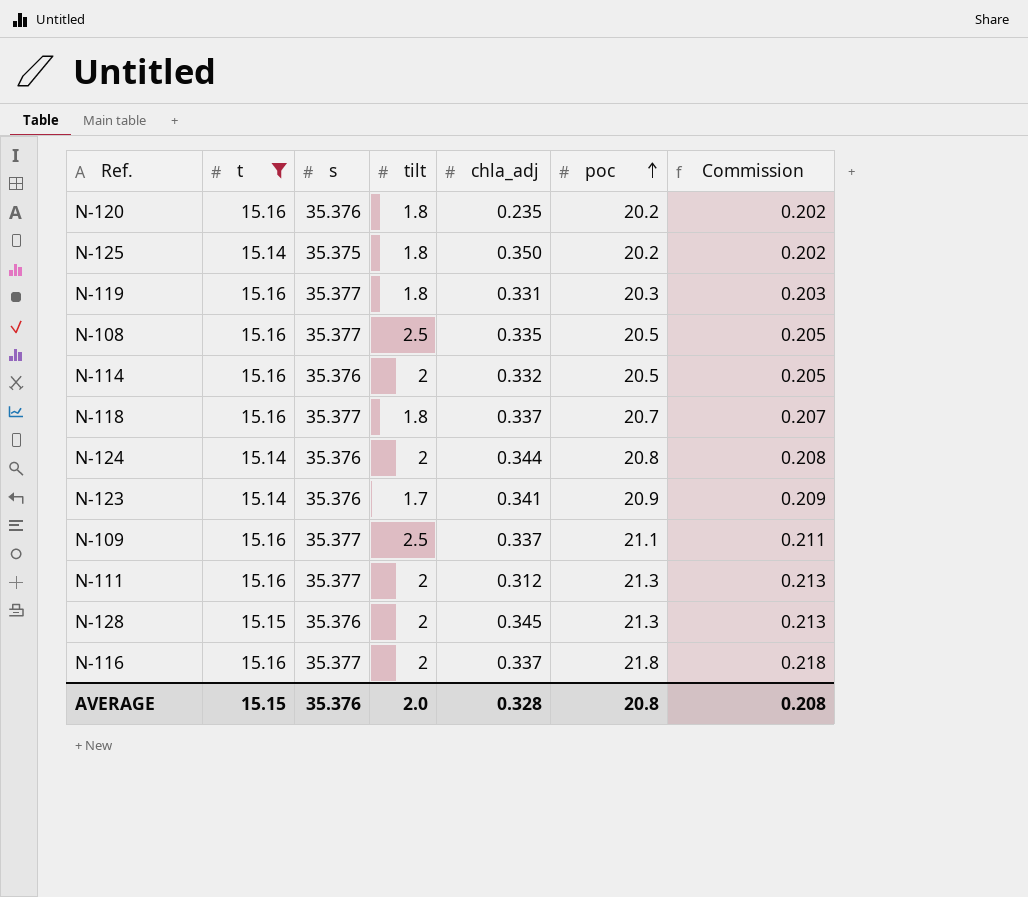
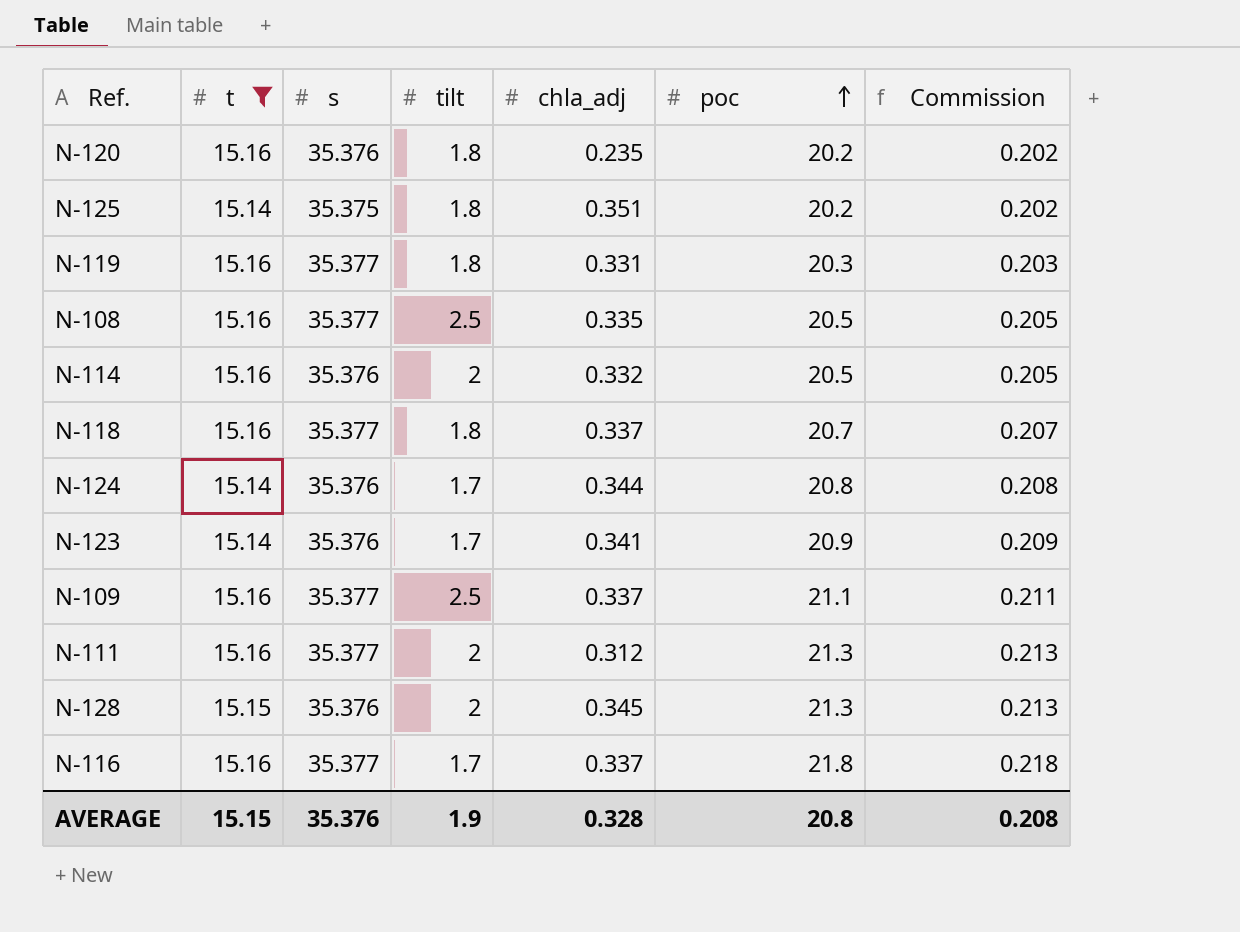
N-125 | chla_adj: 0.350 -> 0.351
N-124 | tilt: 2 -> 1.7
N-116 | tilt: 2 -> 1.7
AVERAGE | tilt: 2.0 -> 1.9

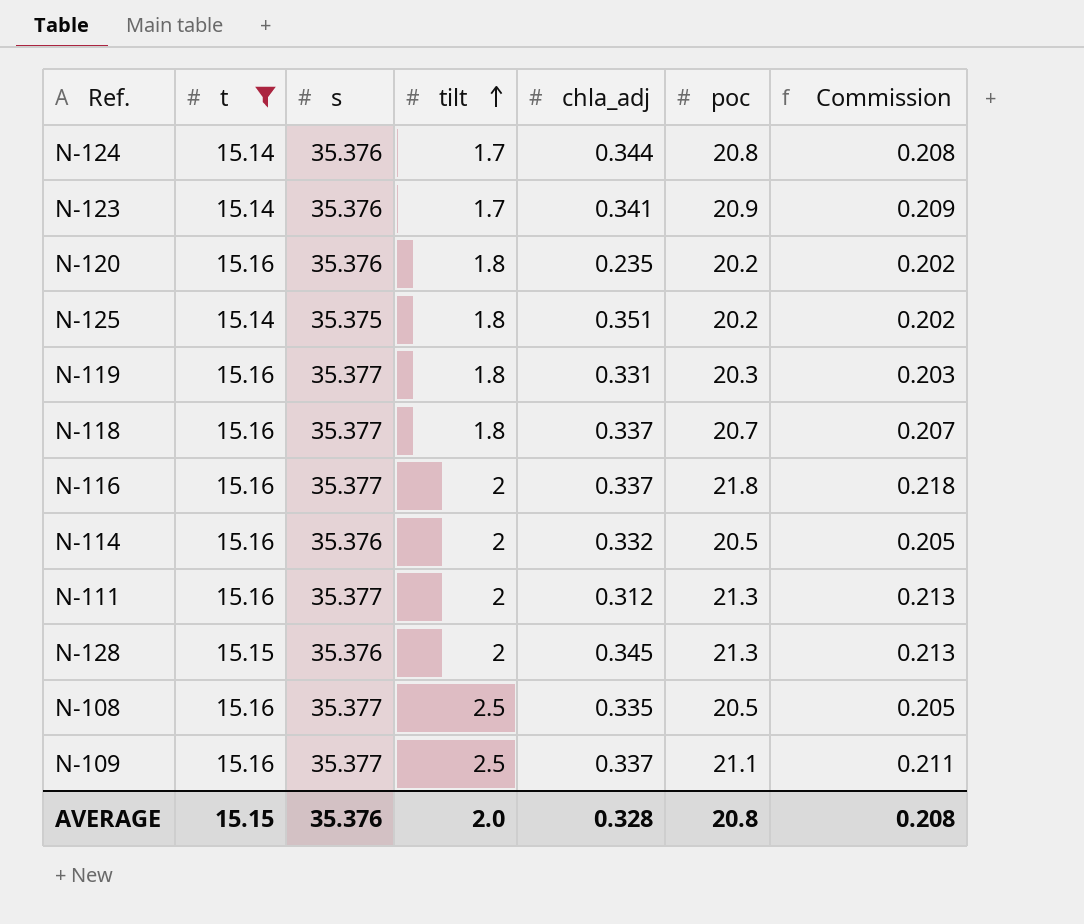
row order: poc ascending -> tilt ascending
N-116 | tilt: 1.7 -> 2
AVERAGE | tilt: 1.9 -> 2.0

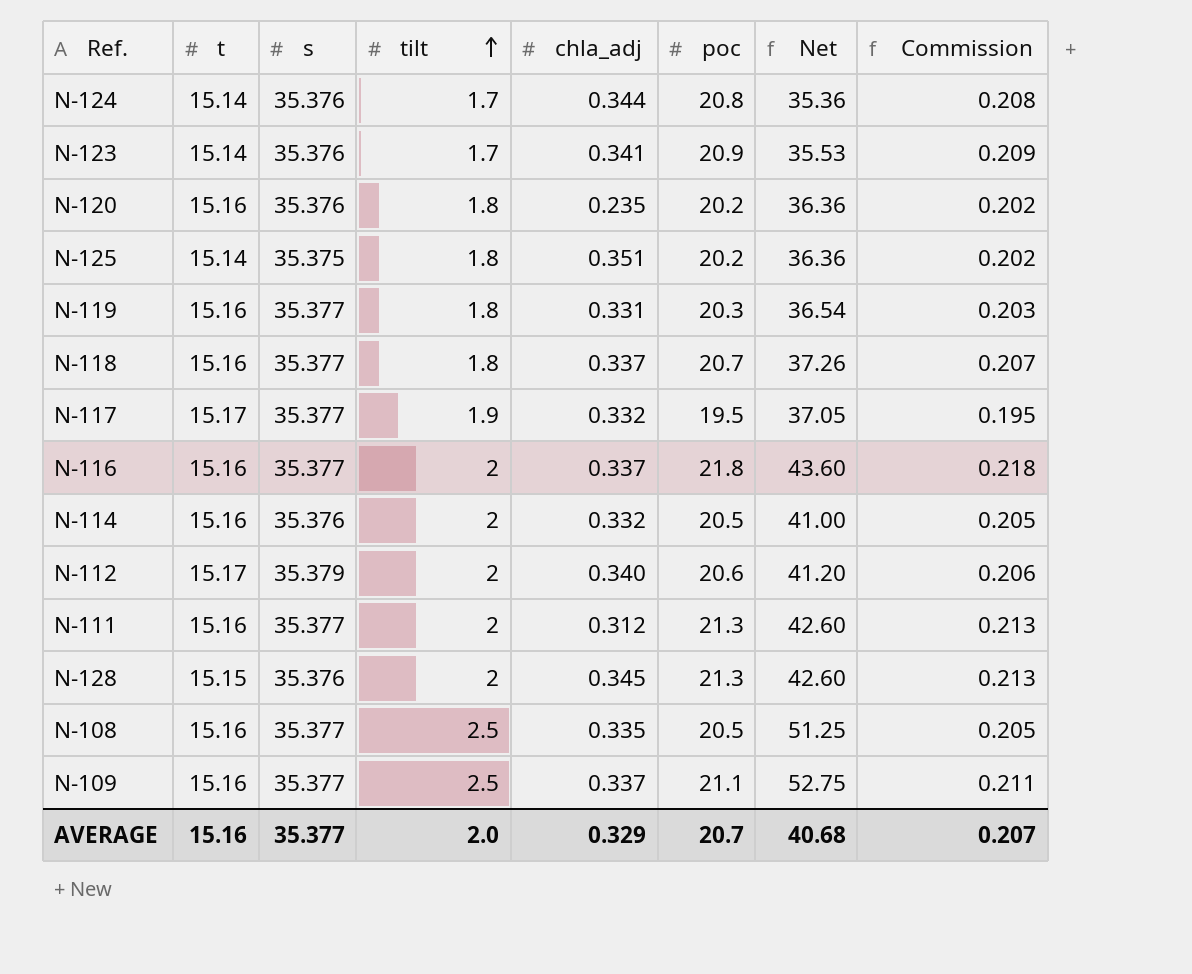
filter: t != 15.17 -> none
column Net | formula: none -> [tilt] * [poc]
AVERAGE | t: 15.15 -> 15.16
AVERAGE | s: 35.376 -> 35.377
AVERAGE | chla_adj: 0.328 -> 0.329
AVERAGE | poc: 20.8 -> 20.7
AVERAGE | Commission: 0.208 -> 0.207

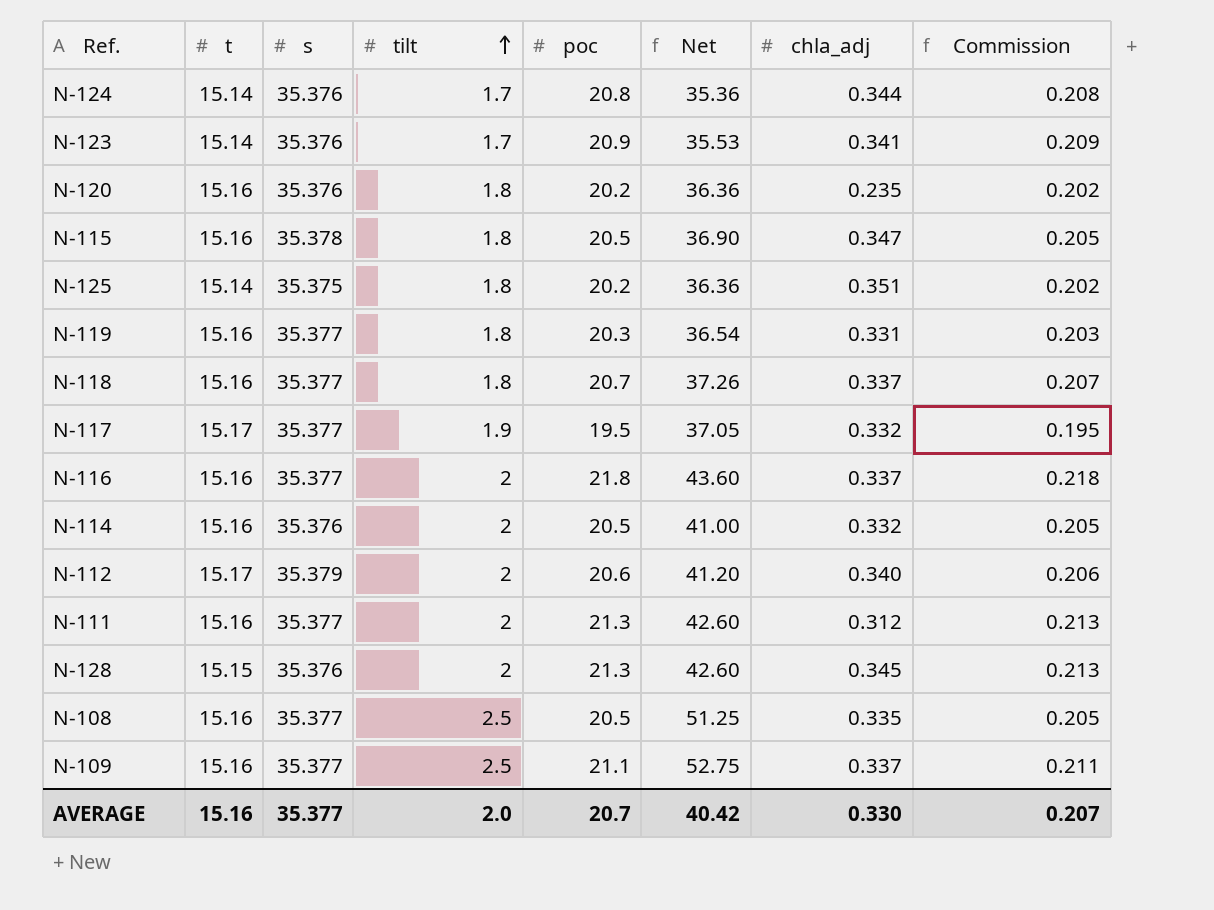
column chla_adj | position: 5 -> 7
row N-115: none -> 15.16 | 35.378 | 1.8 | 20.5 | 36.90 | 0.347 | 0.205
AVERAGE | Net: 40.68 -> 40.42
AVERAGE | chla_adj: 0.329 -> 0.330

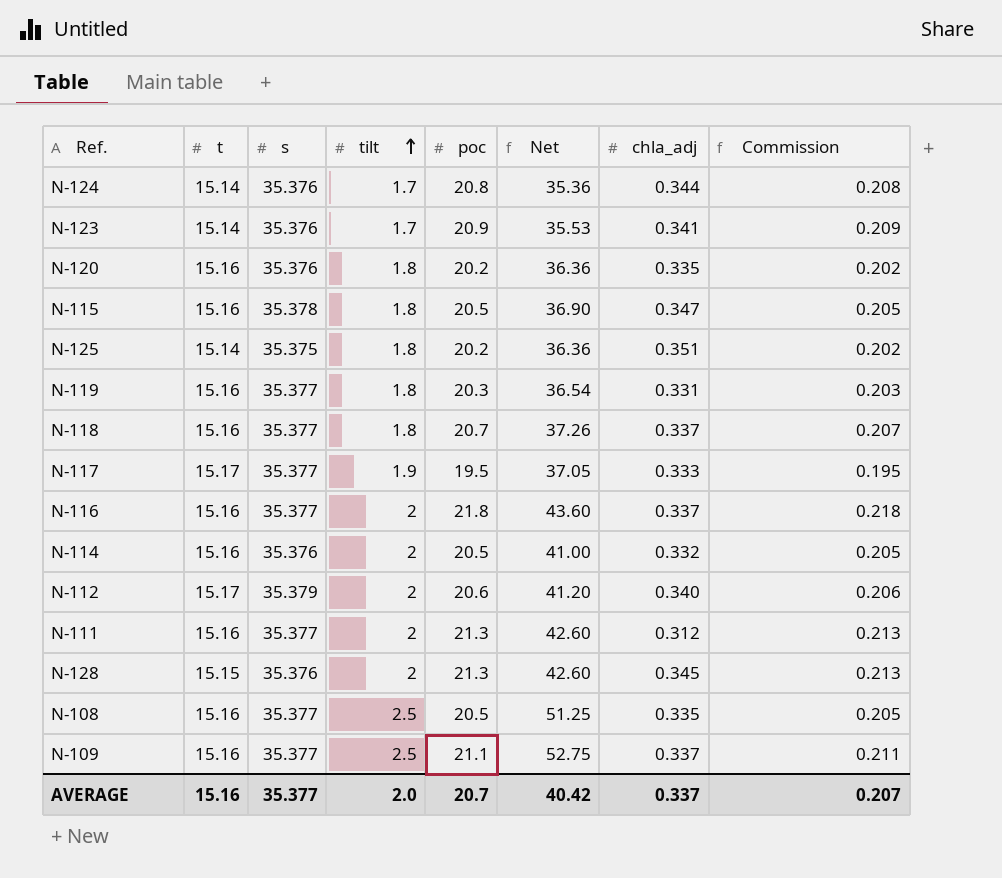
N-120 | chla_adj: 0.235 -> 0.335
N-117 | chla_adj: 0.332 -> 0.333
AVERAGE | chla_adj: 0.330 -> 0.337

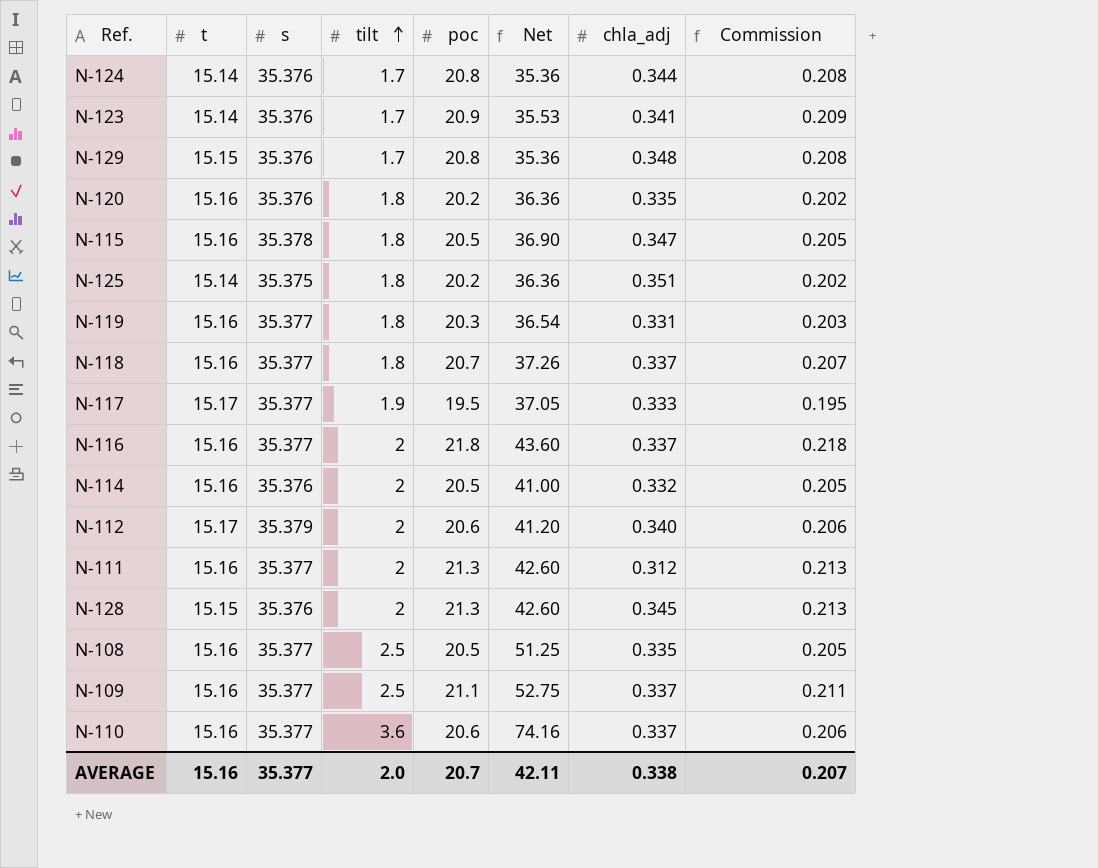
row N-129: none -> 15.15 | 35.376 | 1.7 | 20.8 | 35.36 | 0.348 | 0.208
row N-110: none -> 15.16 | 35.377 | 3.6 | 20.6 | 74.16 | 0.337 | 0.206
AVERAGE | Net: 40.42 -> 42.11
AVERAGE | chla_adj: 0.337 -> 0.338

